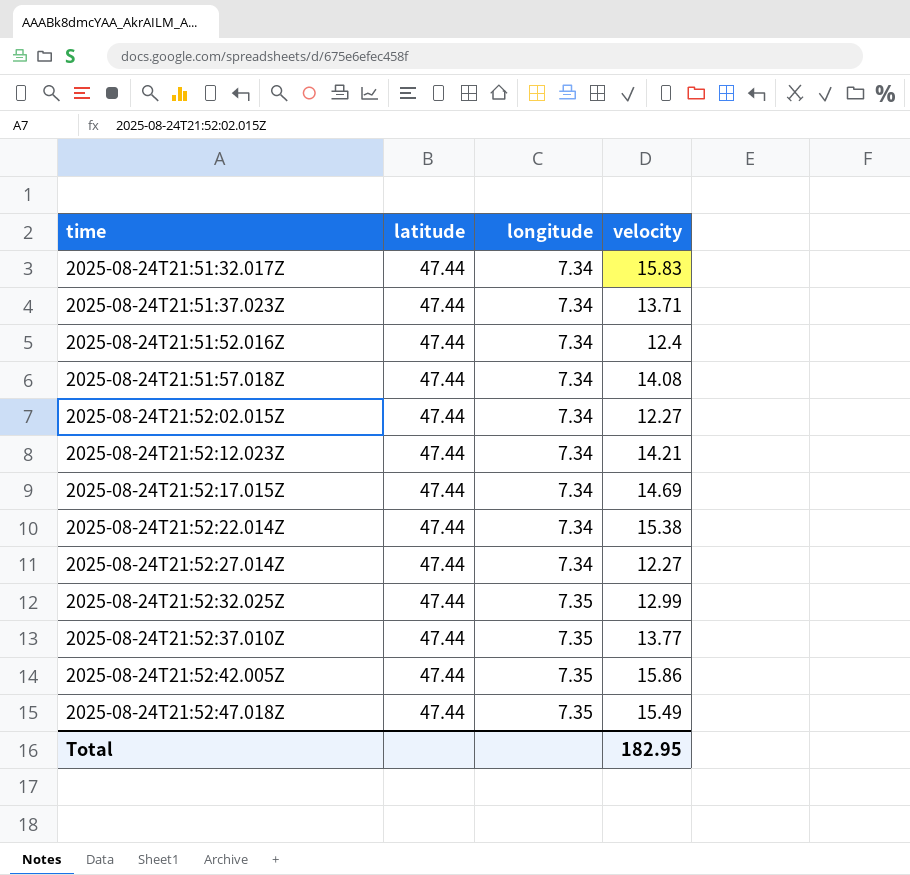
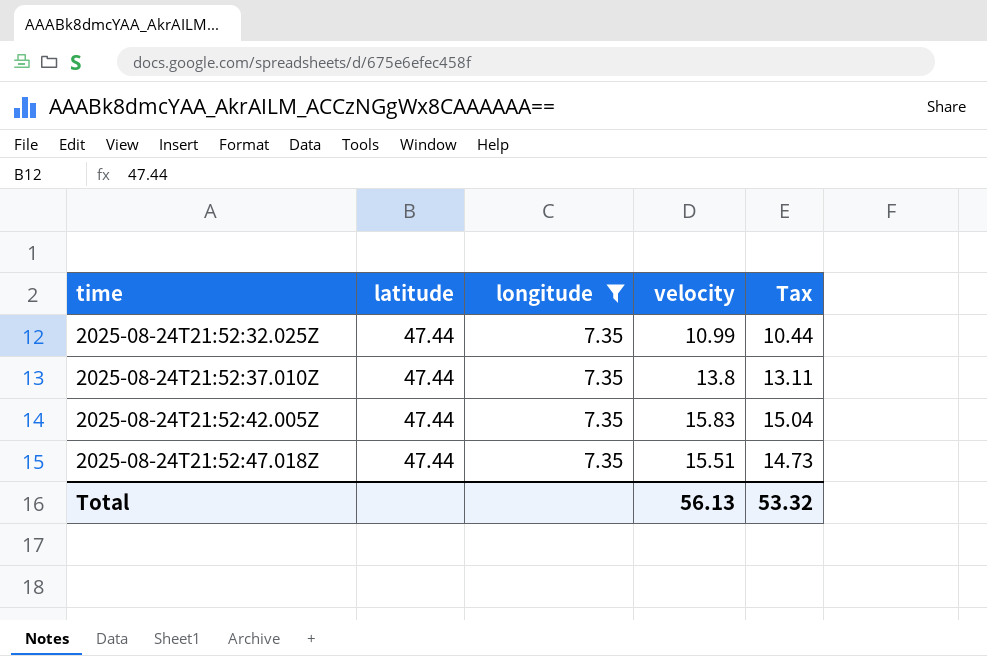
filter: none -> longitude = 7.35
column Tax | formula: none -> [velocity] * 0.95
2025-08-24T21:52:32.025Z | velocity: 12.99 -> 10.99
2025-08-24T21:52:37.010Z | velocity: 13.77 -> 13.8
2025-08-24T21:52:42.005Z | velocity: 15.86 -> 15.83
2025-08-24T21:52:47.018Z | velocity: 15.49 -> 15.51
Total | velocity: 182.95 -> 56.13

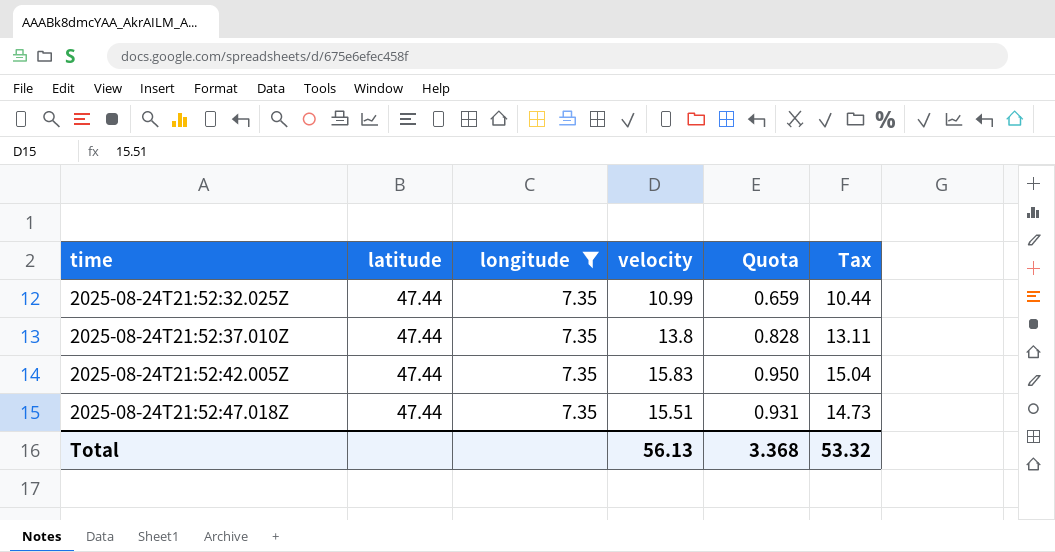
column Quota | formula: none -> [velocity] * 0.06

